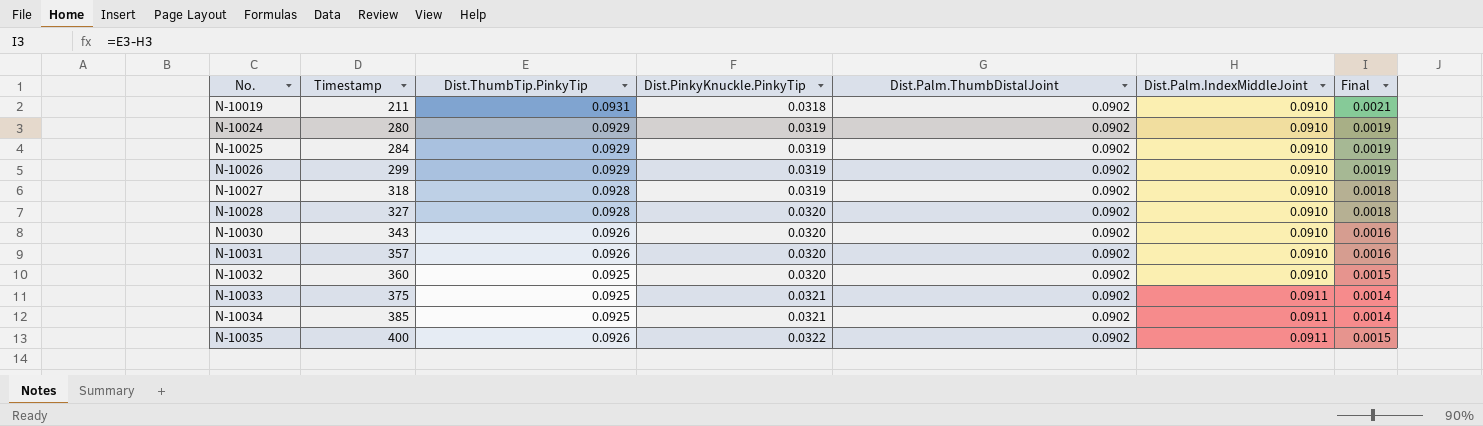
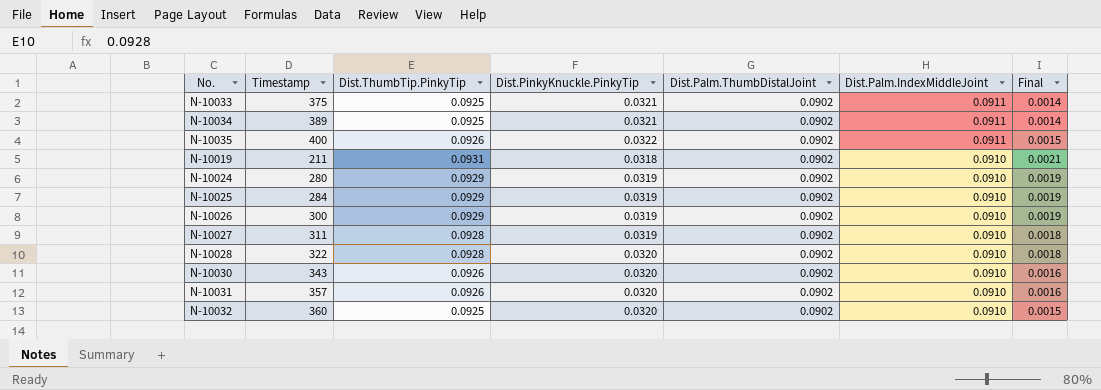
row order: No. ascending -> Dist.Palm.IndexMiddleJoint descending
N-10034 | Timestamp: 385 -> 389
N-10026 | Timestamp: 299 -> 300
N-10027 | Timestamp: 318 -> 311
N-10028 | Timestamp: 327 -> 322

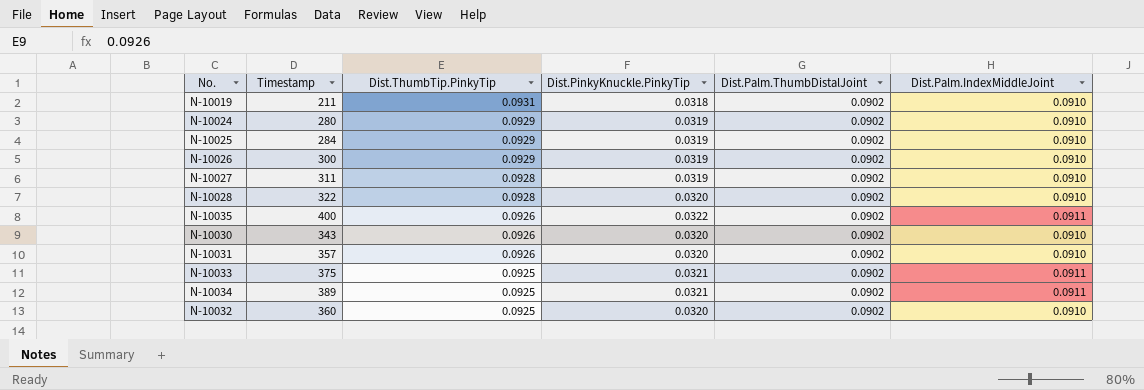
row order: Dist.Palm.IndexMiddleJoint descending -> Dist.ThumbTip.PinkyTip descending
column Final | formula: [Dist.ThumbTip.PinkyTip] - [Dist.Palm.IndexMiddleJoint] -> none

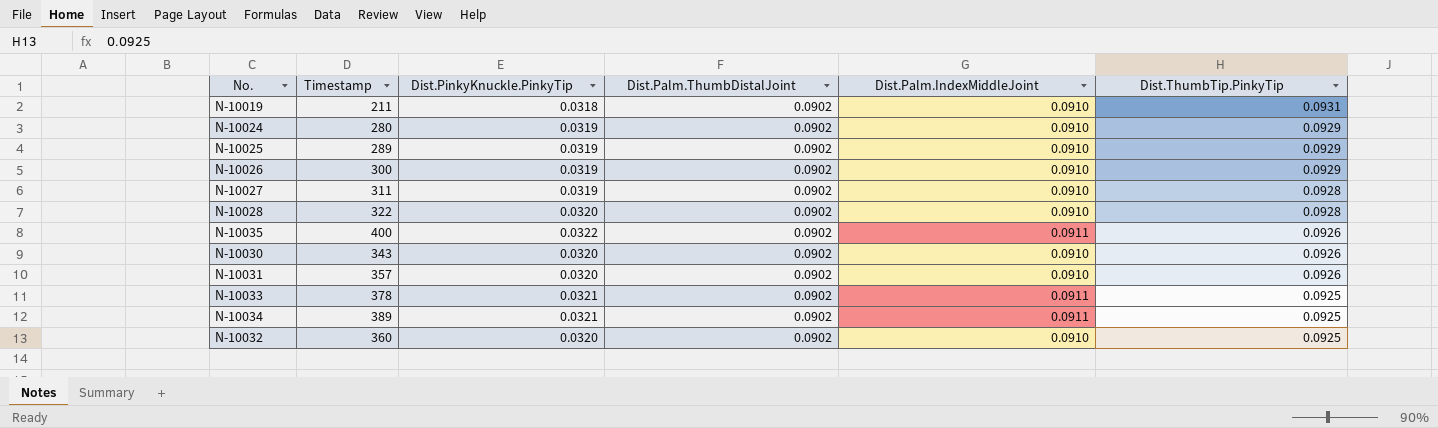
column Dist.ThumbTip.PinkyTip | position: 3 -> 6
N-10025 | Timestamp: 284 -> 289
N-10033 | Timestamp: 375 -> 378

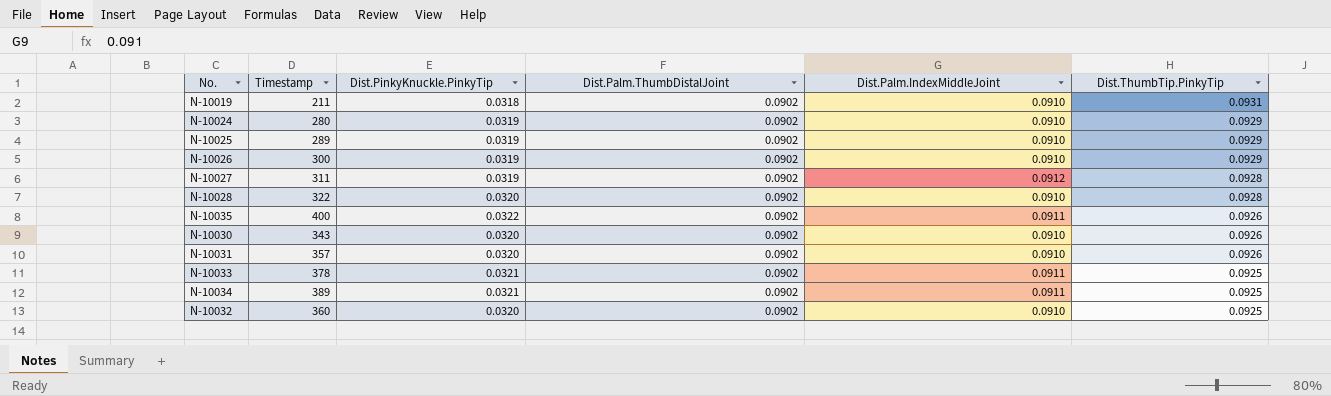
N-10027 | Dist.Palm.IndexMiddleJoint: 0.0910 -> 0.0912

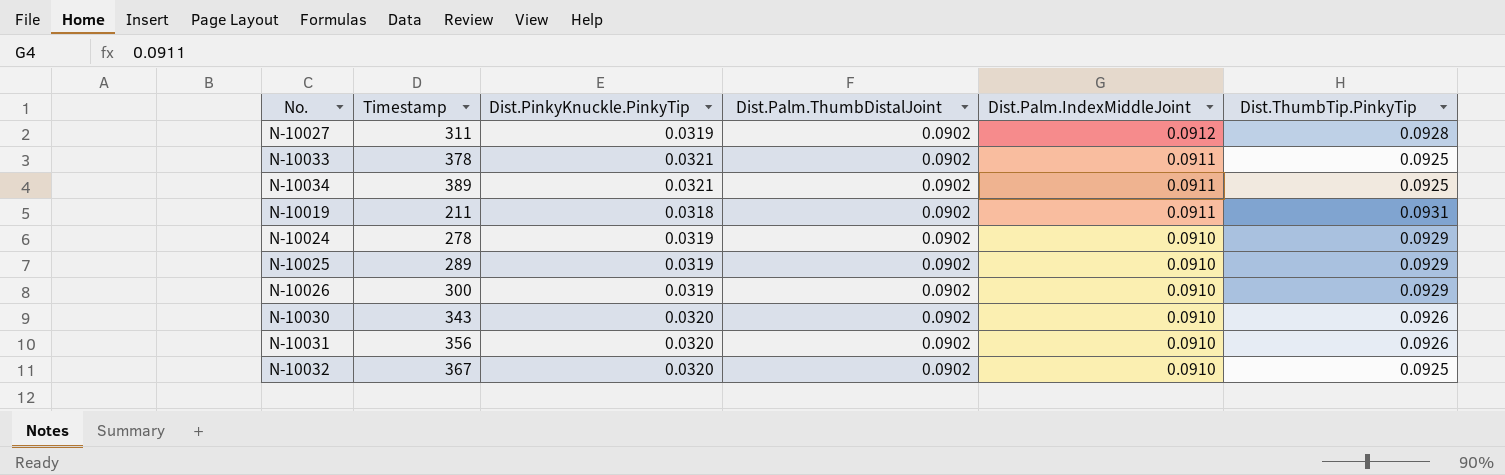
row order: Dist.ThumbTip.PinkyTip descending -> Dist.Palm.IndexMiddleJoint descending
row N-10028: 322 | 0.0320 | 0.0902 | 0.0910 | 0.0928 -> none
row N-10035: 400 | 0.0322 | 0.0902 | 0.0911 | 0.0926 -> none
N-10019 | Dist.Palm.IndexMiddleJoint: 0.0910 -> 0.0911
N-10024 | Timestamp: 280 -> 278
N-10031 | Timestamp: 357 -> 356
N-10032 | Timestamp: 360 -> 367

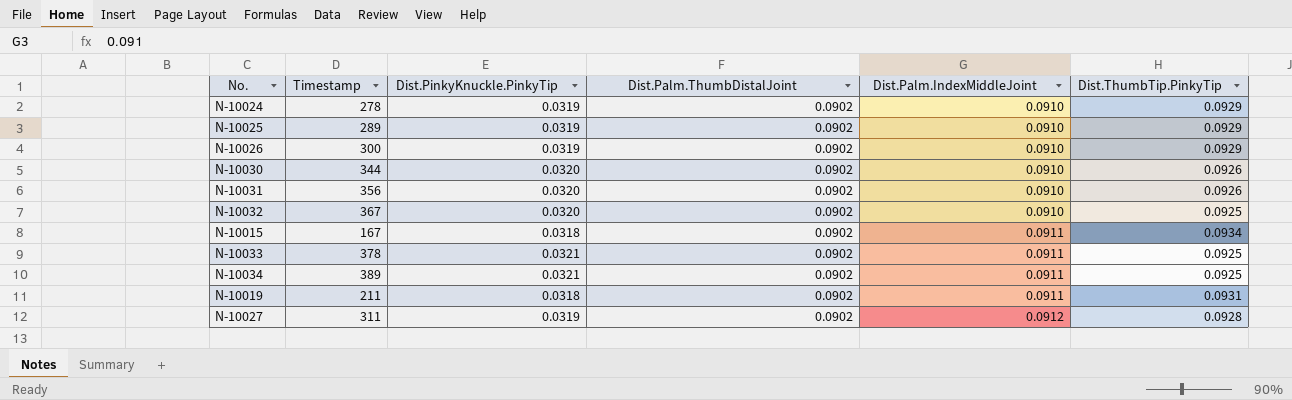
row order: Dist.Palm.IndexMiddleJoint descending -> Dist.Palm.IndexMiddleJoint ascending
N-10030 | Timestamp: 343 -> 344
row N-10015: none -> 167 | 0.0318 | 0.0902 | 0.0911 | 0.0934

